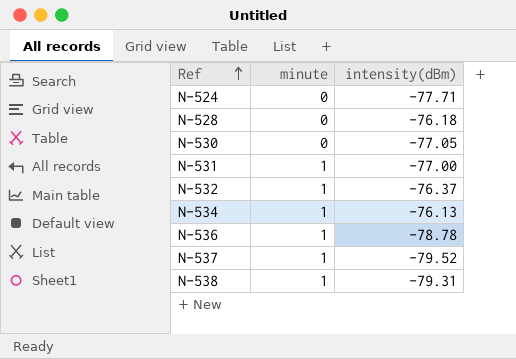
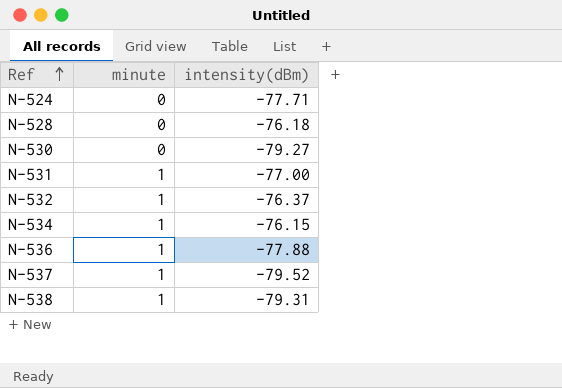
N-530 | intensity(dBm): -77.05 -> -79.27
N-534 | intensity(dBm): -76.13 -> -76.15
N-536 | intensity(dBm): -78.78 -> -77.88

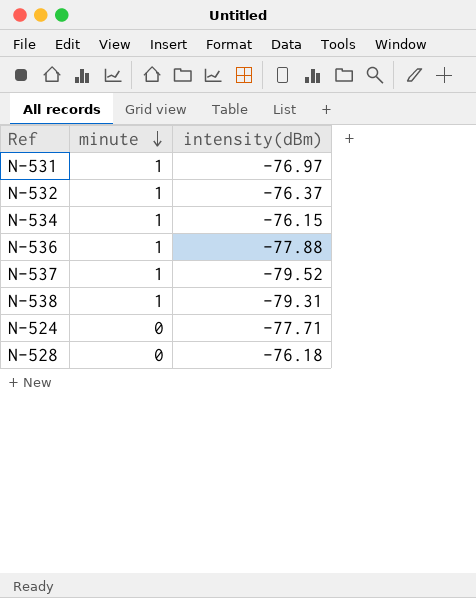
row order: Ref ascending -> minute descending
row N-530: 0 | -79.27 -> none
N-531 | intensity(dBm): -77.00 -> -76.97

